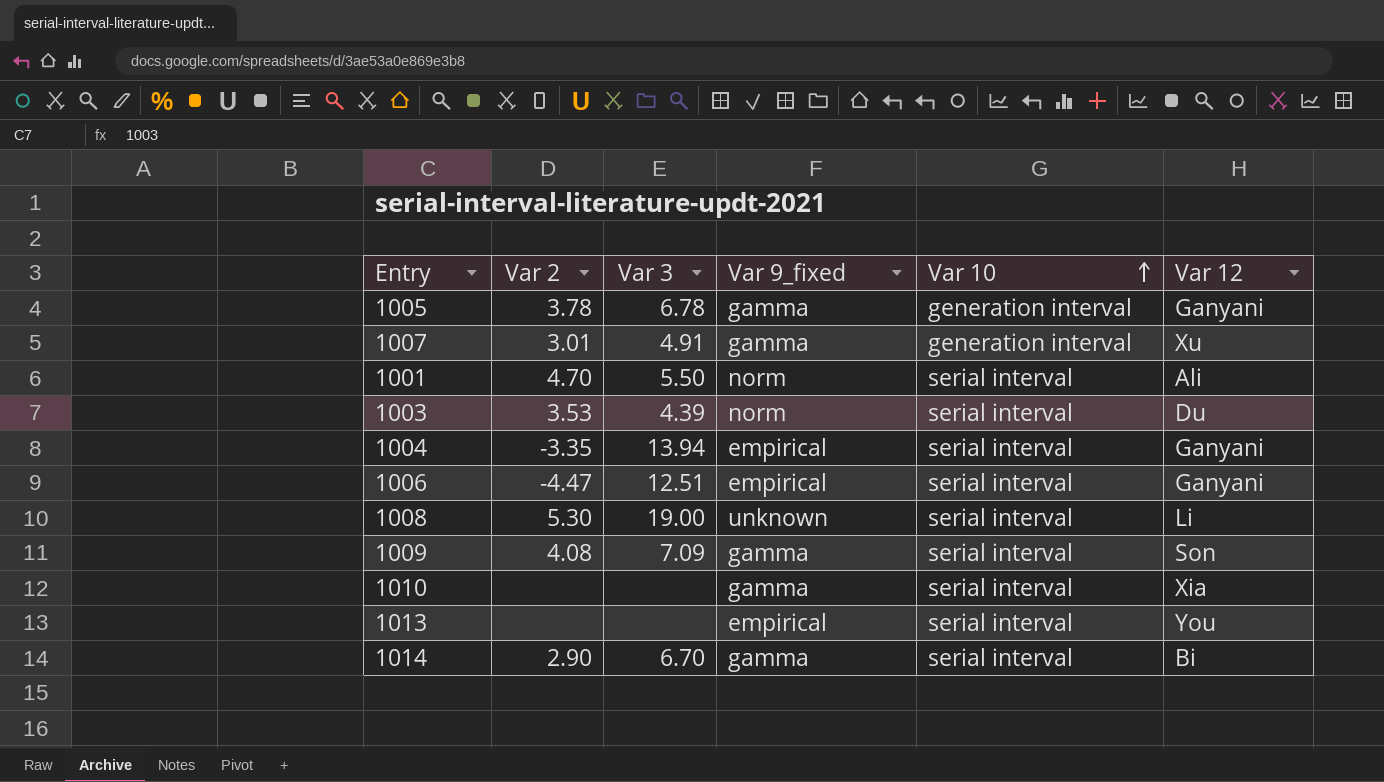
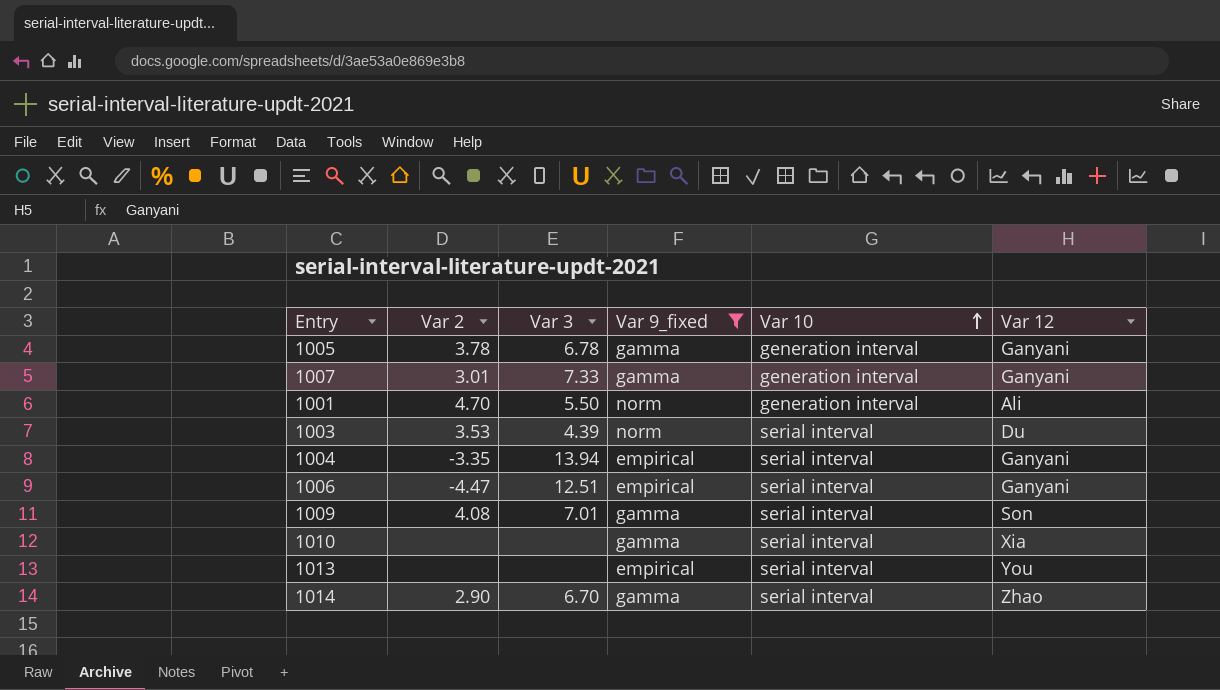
filter: none -> Var 9_fixed != unknown
1007 | Var 3: 4.91 -> 7.33
1007 | Var 12: Xu -> Ganyani
1001 | Var 10: serial interval -> generation interval
1009 | Var 3: 7.09 -> 7.01
1014 | Var 12: Bi -> Zhao

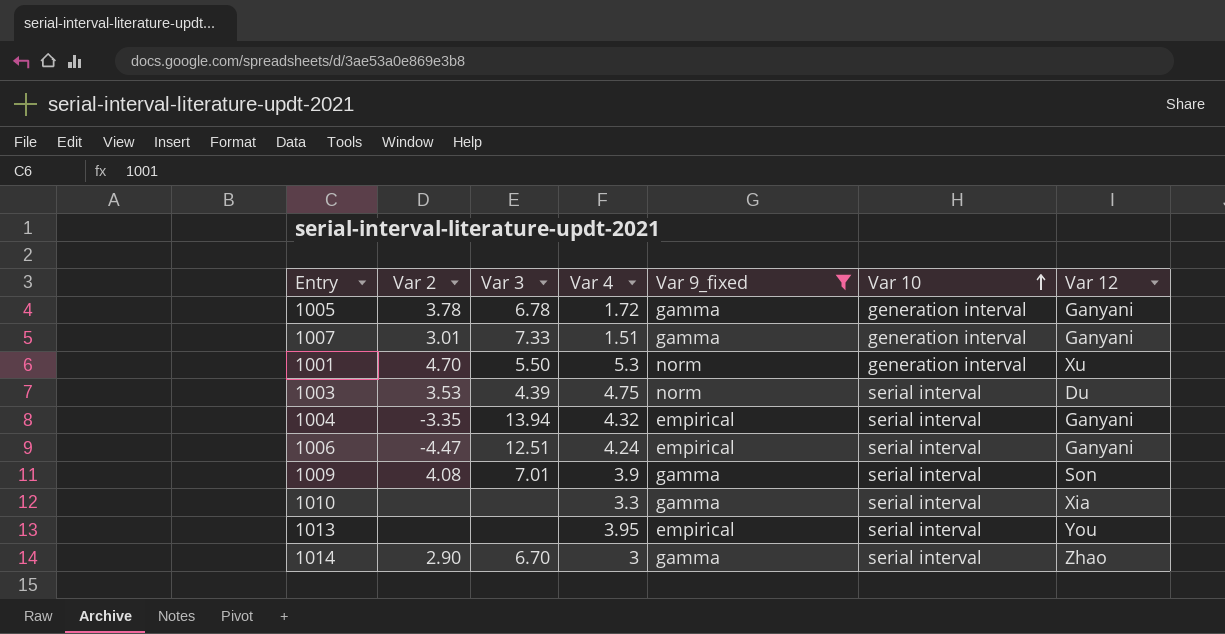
column Var 4 | position: none -> 4
1001 | Var 12: Ali -> Xu

